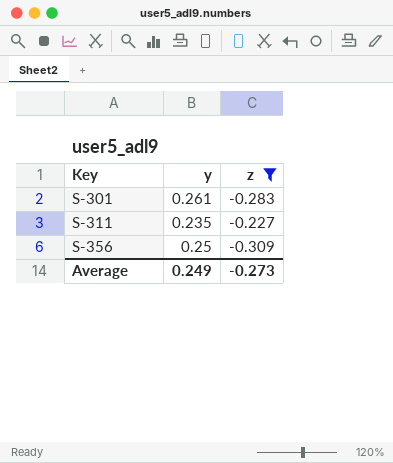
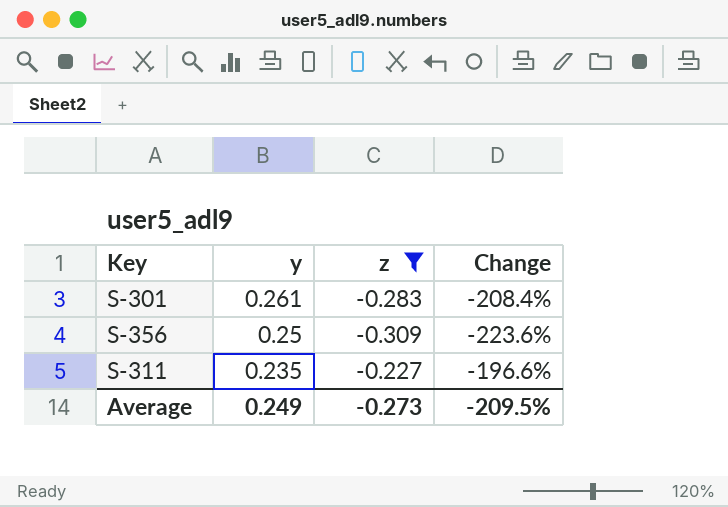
row order: Key ascending -> y descending
column Change | formula: none -> ([z] - [y]) / [y]

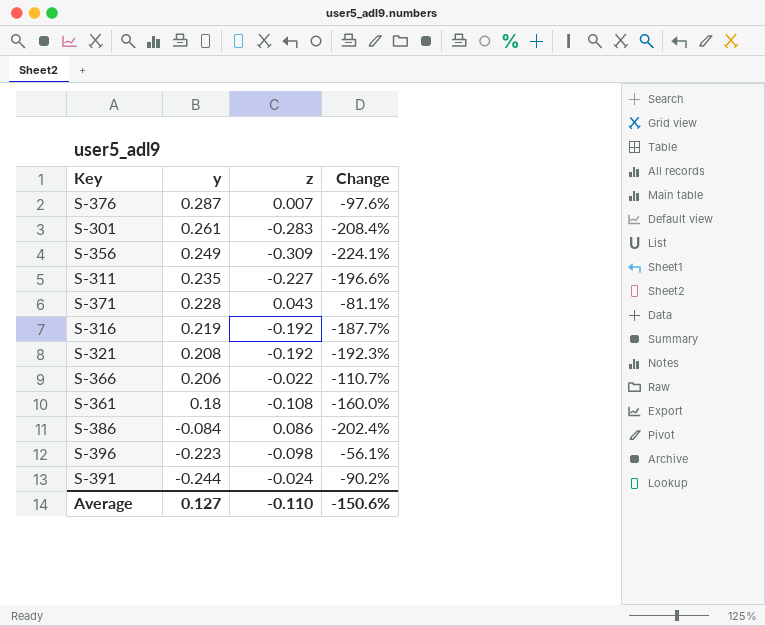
filter: z <= -0.227 -> none
S-356 | y: 0.25 -> 0.249
S-356 | Change: -223.6% -> -224.1%
Average | y: 0.249 -> 0.127
Average | z: -0.273 -> -0.110
Average | Change: -209.5% -> -150.6%

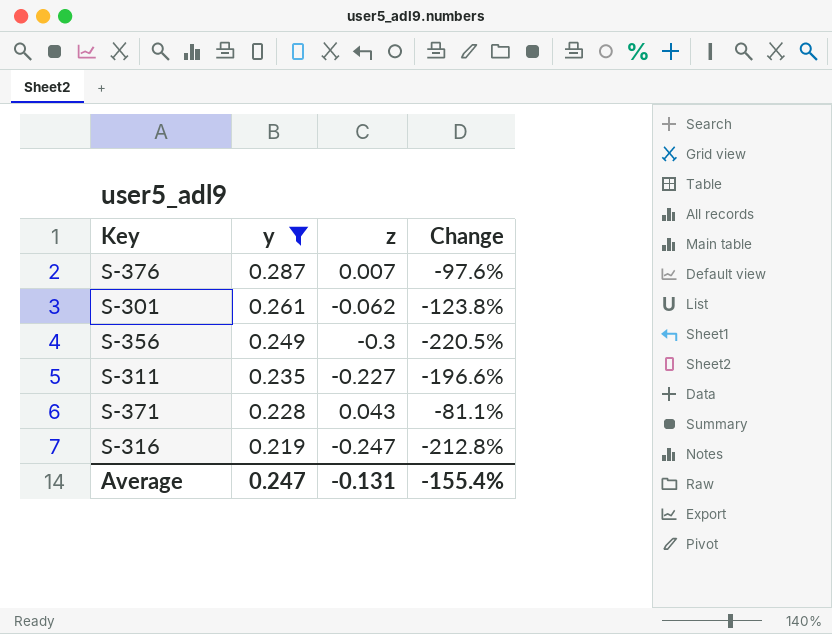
filter: none -> y >= 0.219
S-301 | z: -0.283 -> -0.062
S-301 | Change: -208.4% -> -123.8%
S-356 | z: -0.309 -> -0.3
S-356 | Change: -224.1% -> -220.5%
S-316 | z: -0.192 -> -0.247
S-316 | Change: -187.7% -> -212.8%
Average | y: 0.127 -> 0.247
Average | z: -0.110 -> -0.131
Average | Change: -150.6% -> -155.4%

